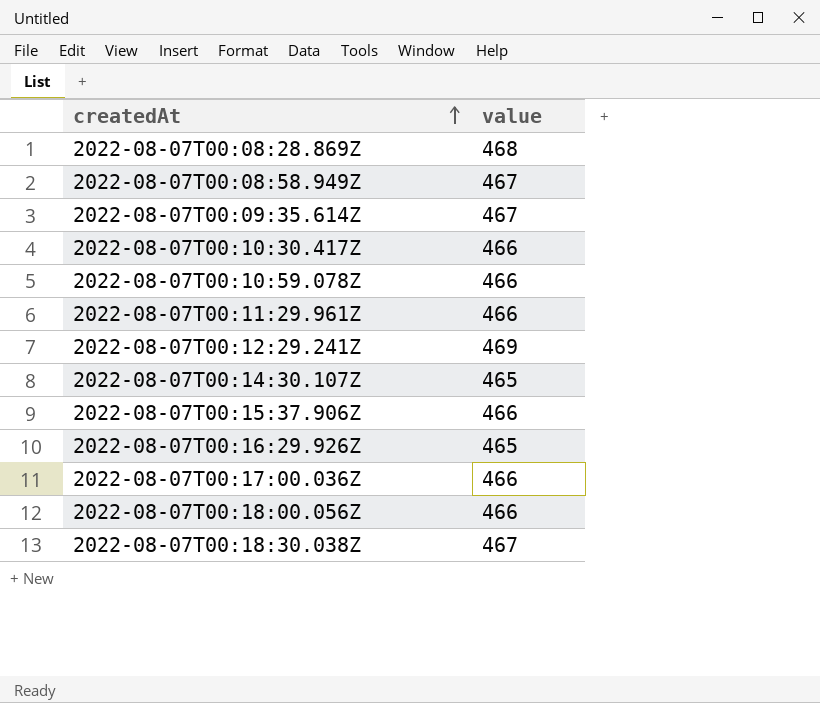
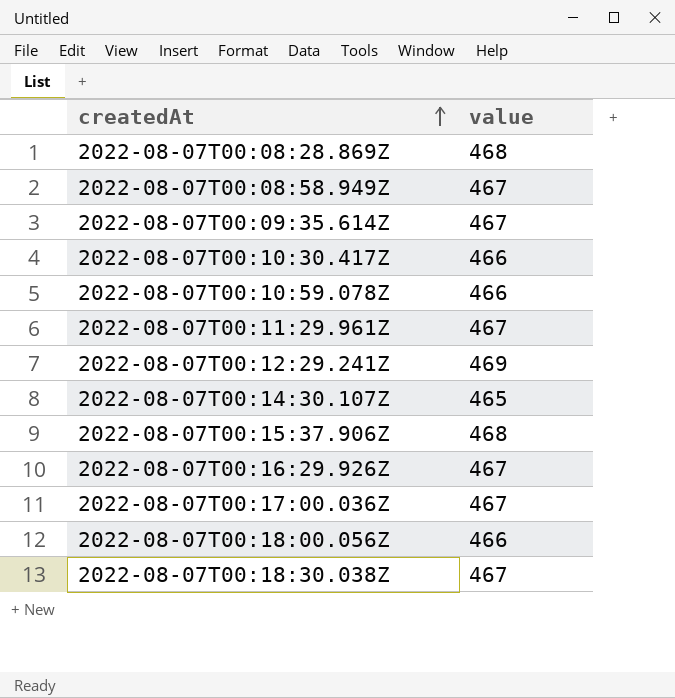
2022-08-07T00:11:29.961Z | value: 466 -> 467
2022-08-07T00:15:37.906Z | value: 466 -> 468
2022-08-07T00:16:29.926Z | value: 465 -> 467
2022-08-07T00:17:00.036Z | value: 466 -> 467

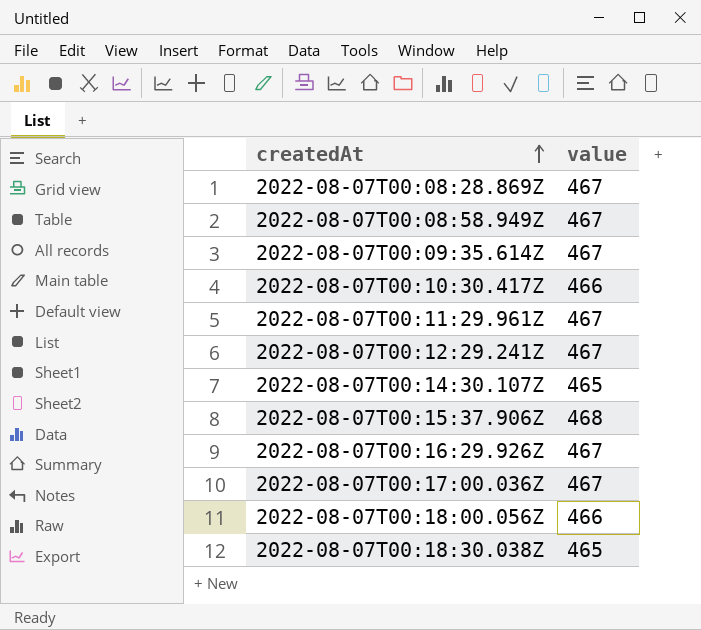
row 2022-08-07T00:10:59.078Z: 466 -> none
2022-08-07T00:08:28.869Z | value: 468 -> 467
2022-08-07T00:12:29.241Z | value: 469 -> 467
2022-08-07T00:18:30.038Z | value: 467 -> 465

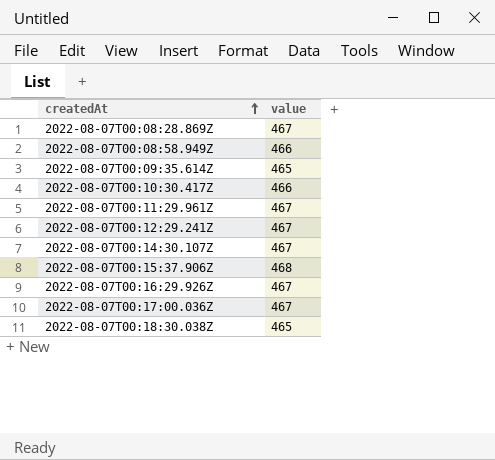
row 2022-08-07T00:18:00.056Z: 466 -> none
2022-08-07T00:08:58.949Z | value: 467 -> 466
2022-08-07T00:09:35.614Z | value: 467 -> 465
2022-08-07T00:14:30.107Z | value: 465 -> 467

